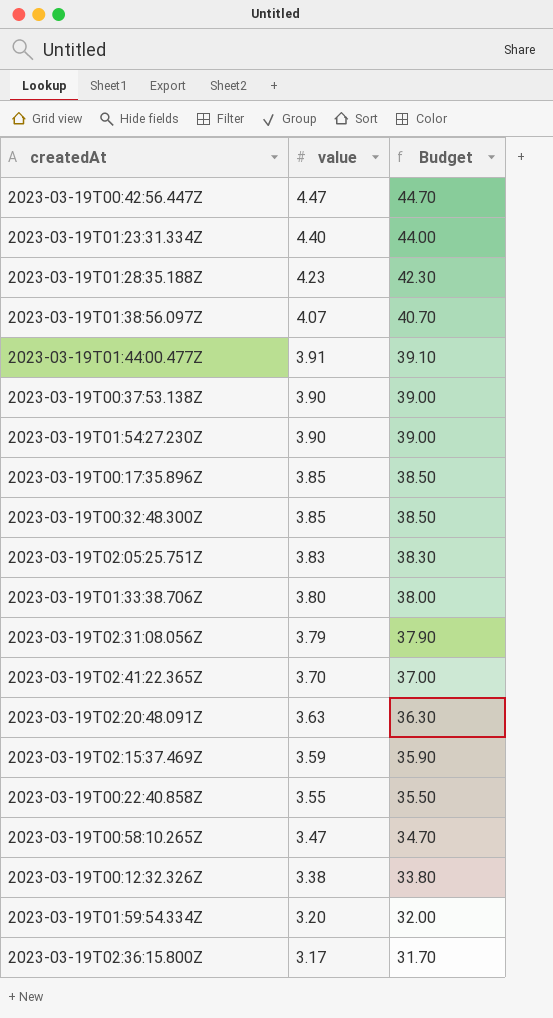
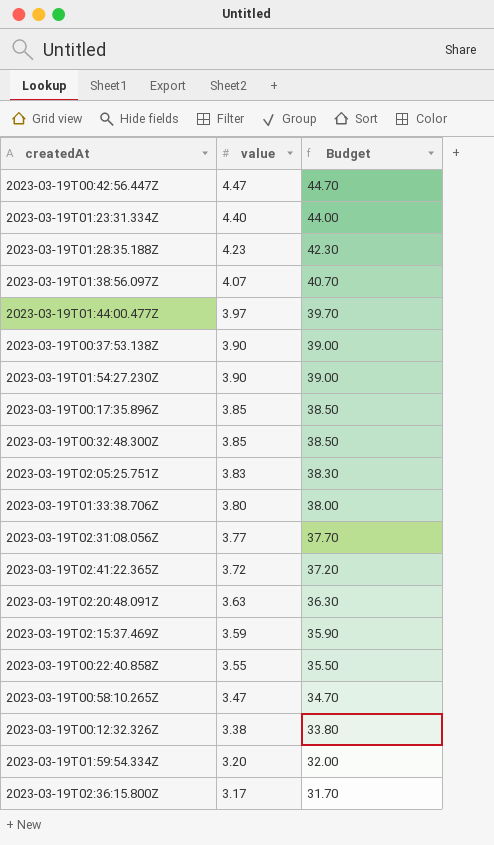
2023-03-19T01:44:00.477Z | value: 3.91 -> 3.97
2023-03-19T01:44:00.477Z | Budget: 39.10 -> 39.70
2023-03-19T02:31:08.056Z | value: 3.79 -> 3.77
2023-03-19T02:31:08.056Z | Budget: 37.90 -> 37.70
2023-03-19T02:41:22.365Z | value: 3.70 -> 3.72
2023-03-19T02:41:22.365Z | Budget: 37.00 -> 37.20

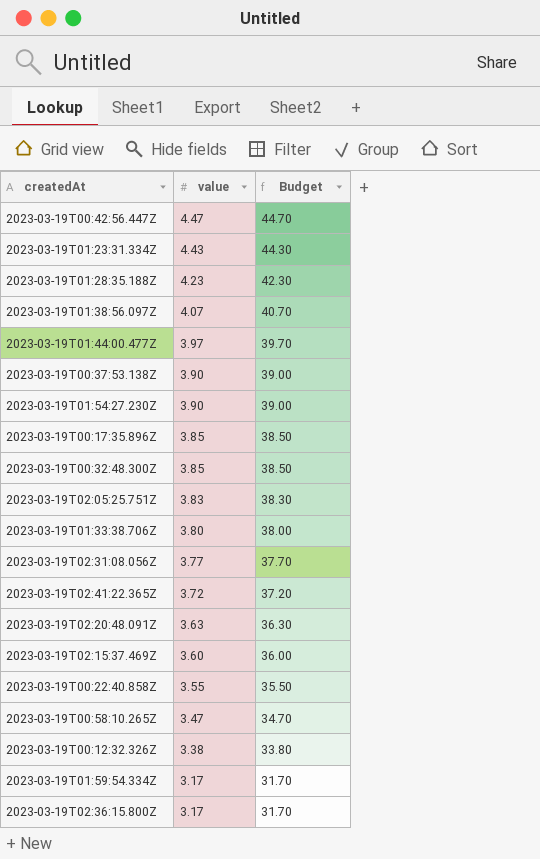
2023-03-19T01:23:31.334Z | value: 4.40 -> 4.43
2023-03-19T01:23:31.334Z | Budget: 44.00 -> 44.30
2023-03-19T02:15:37.469Z | value: 3.59 -> 3.60
2023-03-19T02:15:37.469Z | Budget: 35.90 -> 36.00
2023-03-19T01:59:54.334Z | value: 3.20 -> 3.17
2023-03-19T01:59:54.334Z | Budget: 32.00 -> 31.70

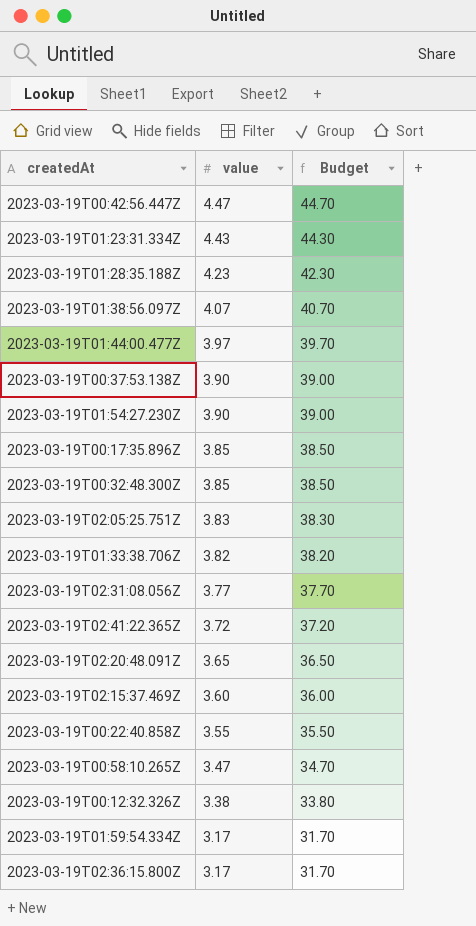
2023-03-19T01:33:38.706Z | value: 3.80 -> 3.82
2023-03-19T01:33:38.706Z | Budget: 38.00 -> 38.20
2023-03-19T02:20:48.091Z | value: 3.63 -> 3.65
2023-03-19T02:20:48.091Z | Budget: 36.30 -> 36.50

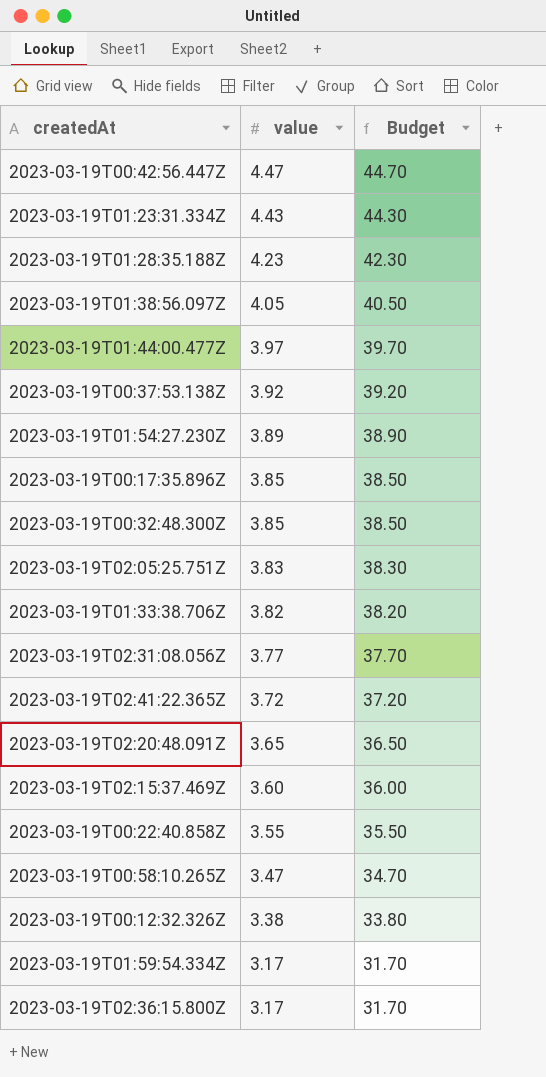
2023-03-19T01:38:56.097Z | value: 4.07 -> 4.05
2023-03-19T01:38:56.097Z | Budget: 40.70 -> 40.50
2023-03-19T00:37:53.138Z | value: 3.90 -> 3.92
2023-03-19T00:37:53.138Z | Budget: 39.00 -> 39.20
2023-03-19T01:54:27.230Z | value: 3.90 -> 3.89
2023-03-19T01:54:27.230Z | Budget: 39.00 -> 38.90

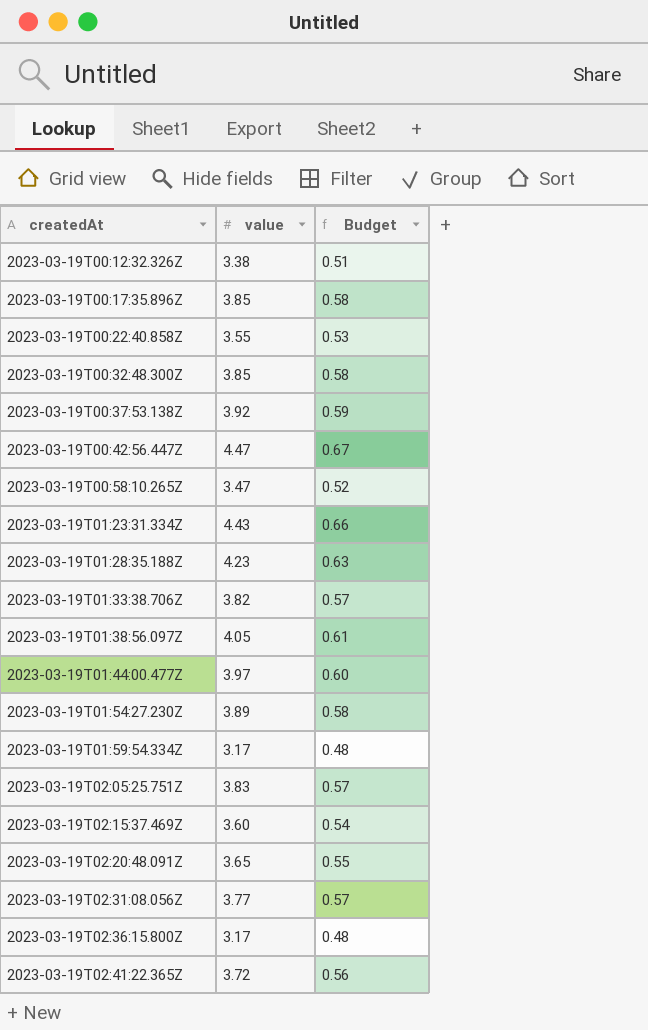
row order: value descending -> createdAt ascending
column Budget | formula: [value] * 10 -> [value] * 0.15

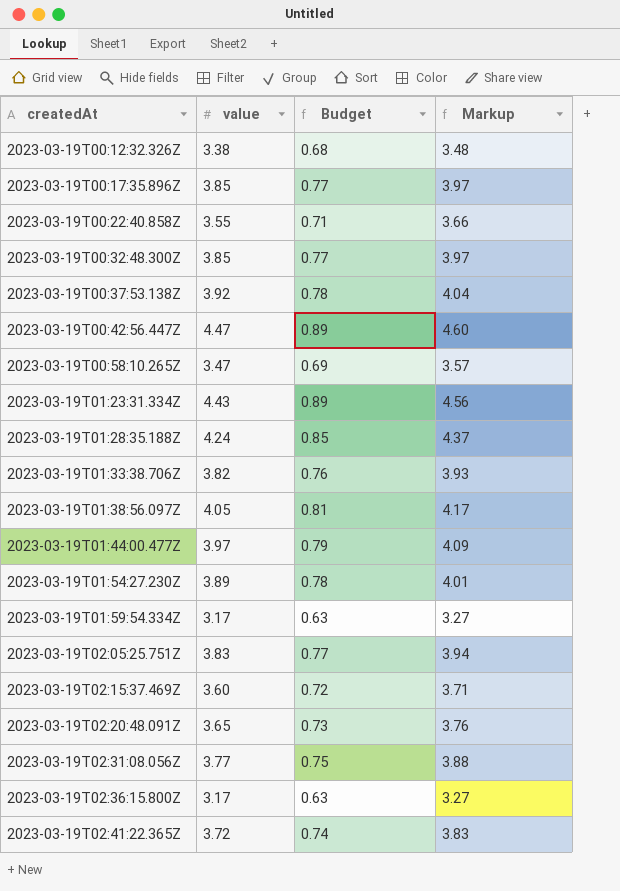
column Budget | formula: [value] * 0.15 -> [value] * 0.2
column Markup | formula: none -> [value] * 1.03
2023-03-19T01:28:35.188Z | value: 4.23 -> 4.24

